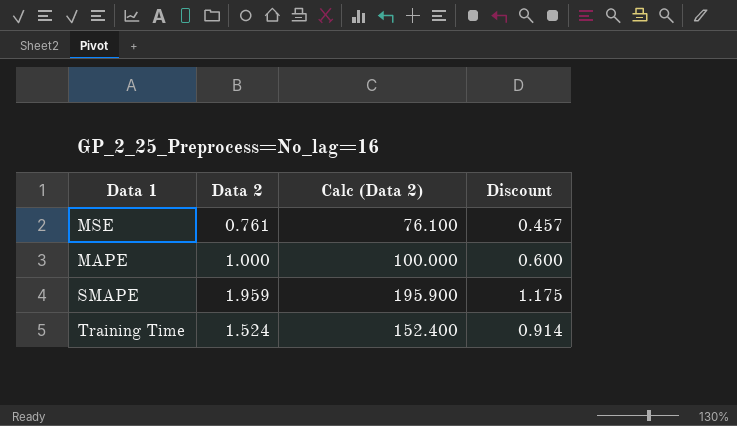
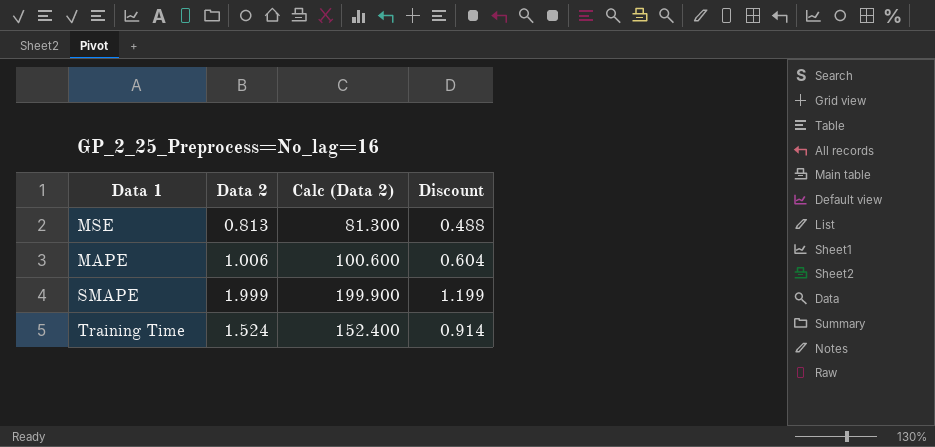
MSE | Data 2: 0.761 -> 0.813
MSE | Calc (Data 2): 76.100 -> 81.300
MSE | Discount: 0.457 -> 0.488
MAPE | Data 2: 1.000 -> 1.006
MAPE | Calc (Data 2): 100.000 -> 100.600
MAPE | Discount: 0.600 -> 0.604
SMAPE | Data 2: 1.959 -> 1.999
SMAPE | Calc (Data 2): 195.900 -> 199.900
SMAPE | Discount: 1.175 -> 1.199

